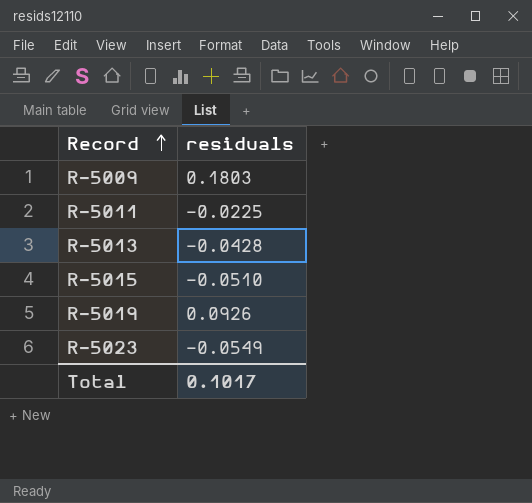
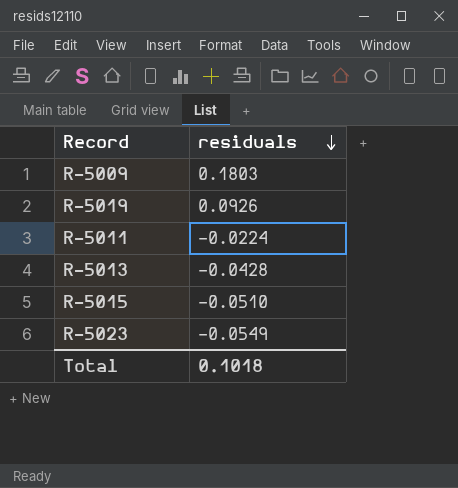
row order: Record ascending -> residuals descending
R-5011 | residuals: -0.0225 -> -0.0224
Total | residuals: 0.1017 -> 0.1018

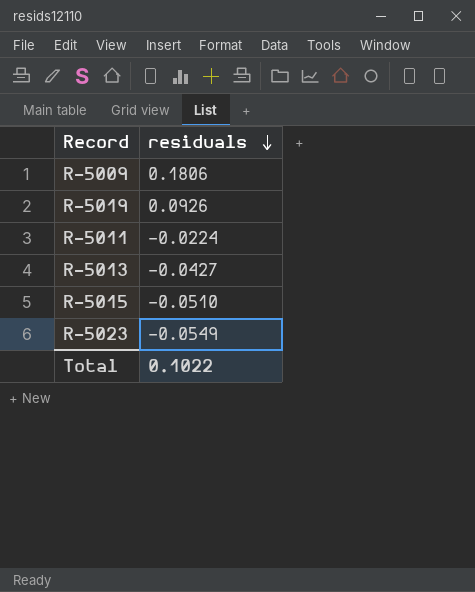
R-5009 | residuals: 0.1803 -> 0.1806
R-5013 | residuals: -0.0428 -> -0.0427
Total | residuals: 0.1018 -> 0.1022

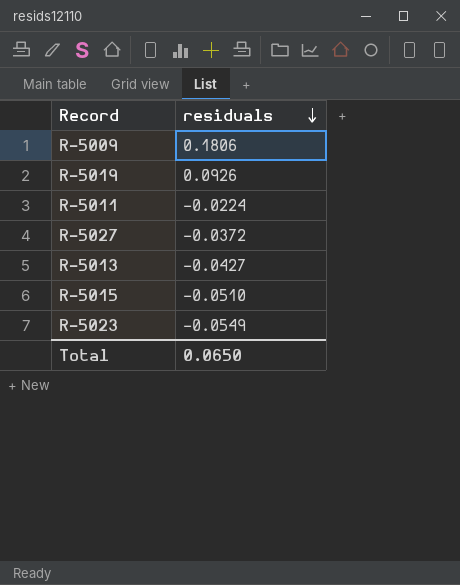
row R-5027: none -> -0.0372
Total | residuals: 0.1022 -> 0.0650

